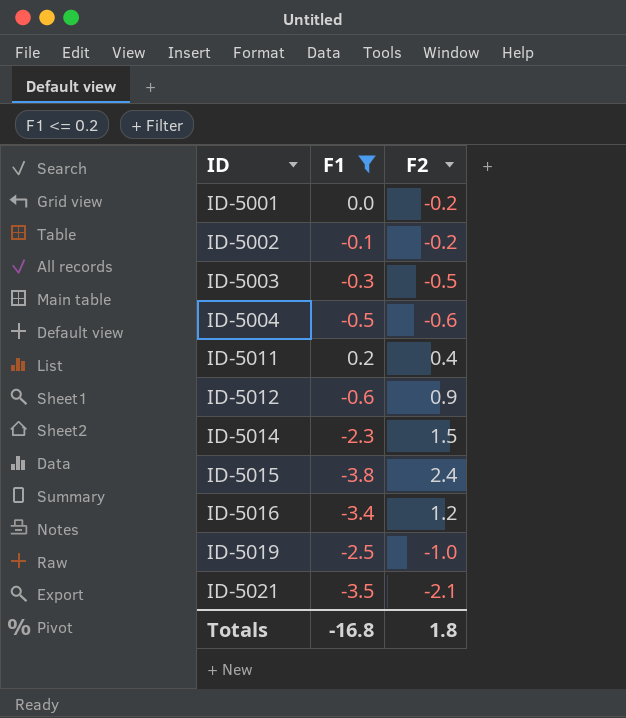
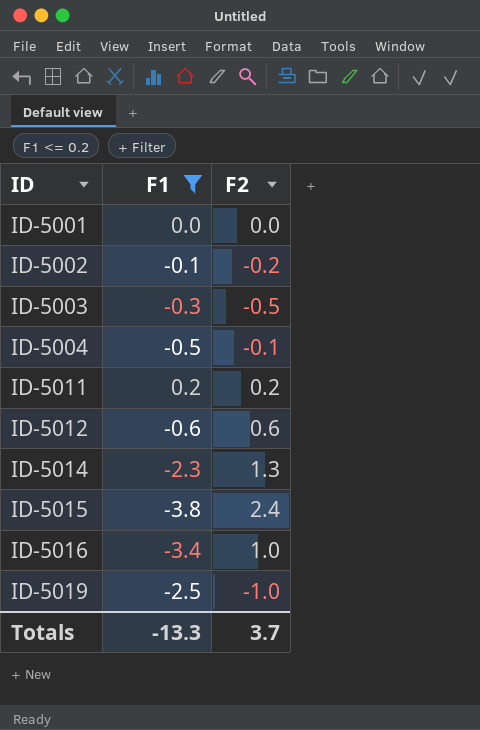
row ID-5021: -3.5 | -2.1 -> none
ID-5001 | F2: -0.2 -> 0.0
ID-5004 | F2: -0.6 -> -0.1
ID-5011 | F2: 0.4 -> 0.2
ID-5012 | F2: 0.9 -> 0.6
ID-5014 | F2: 1.5 -> 1.3
ID-5016 | F2: 1.2 -> 1.0
Totals | F1: -16.8 -> -13.3
Totals | F2: 1.8 -> 3.7

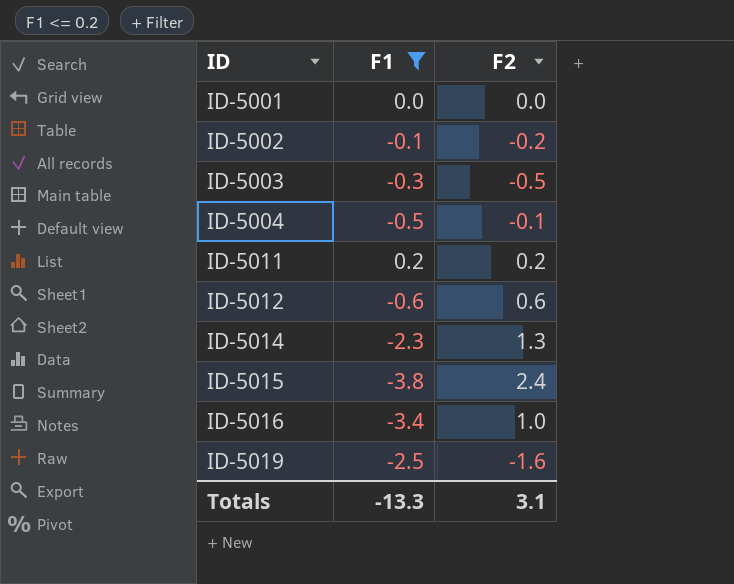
ID-5019 | F2: -1.0 -> -1.6
Totals | F2: 3.7 -> 3.1

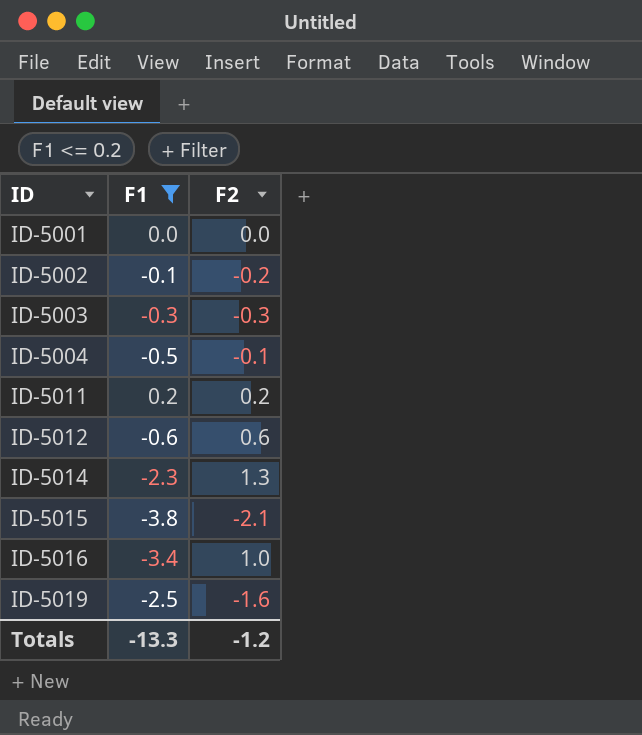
ID-5003 | F2: -0.5 -> -0.3
ID-5015 | F2: 2.4 -> -2.1
Totals | F2: 3.1 -> -1.2

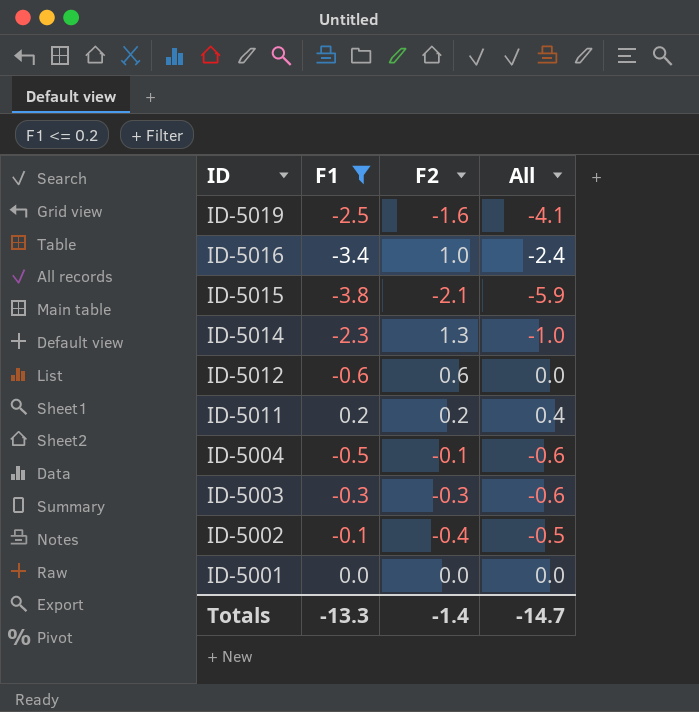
row order: ID ascending -> ID descending
column All | formula: none -> [F1] + [F2]
ID-5002 | F2: -0.2 -> -0.4
Totals | F2: -1.2 -> -1.4

